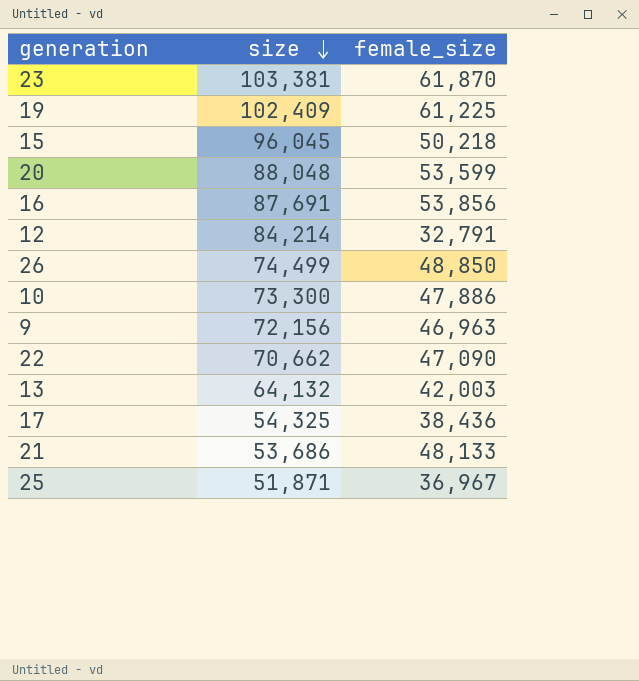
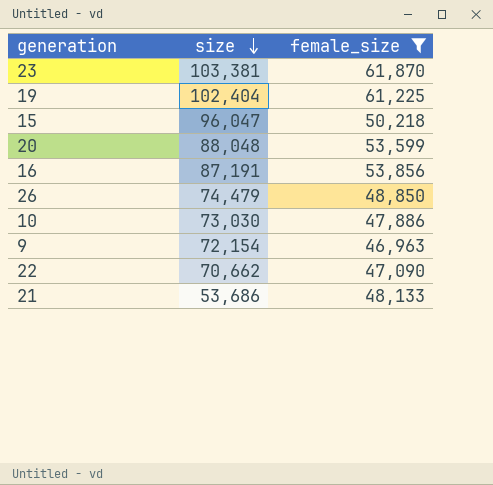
filter: none -> female_size >= 46,963
19 | size: 102,409 -> 102,404
15 | size: 96,045 -> 96,047
16 | size: 87,691 -> 87,191
26 | size: 74,499 -> 74,479
10 | size: 73,300 -> 73,030
9 | size: 72,156 -> 72,154

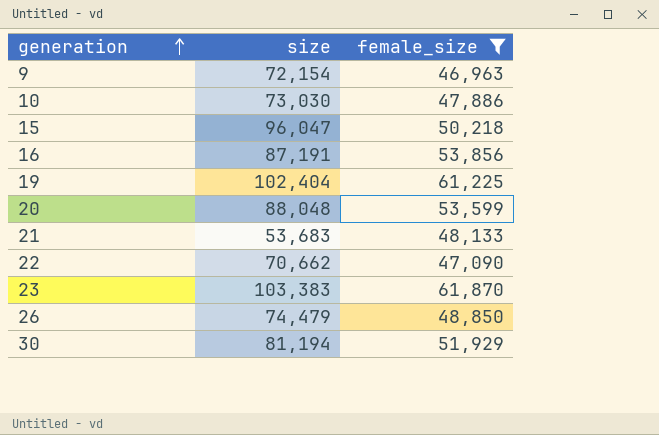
row order: size descending -> generation ascending
21 | size: 53,686 -> 53,683
23 | size: 103,381 -> 103,383
row 30: none -> 81,194 | 51,929

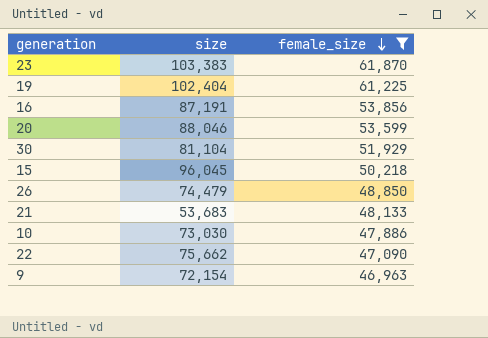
row order: generation ascending -> female_size descending
20 | size: 88,048 -> 88,046
30 | size: 81,194 -> 81,104
15 | size: 96,047 -> 96,045
22 | size: 70,662 -> 75,662

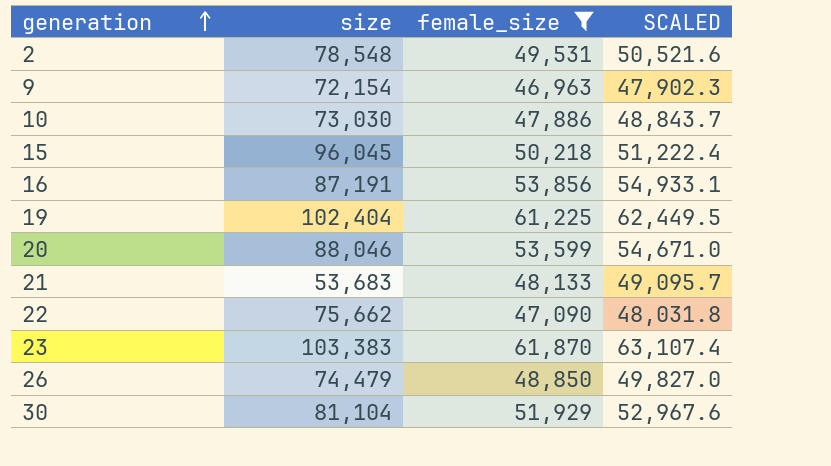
row order: female_size descending -> generation ascending
column SCALED | formula: none -> [female_size] * 1.02
row 2: none -> 78,548 | 49,531 | 50,521.6

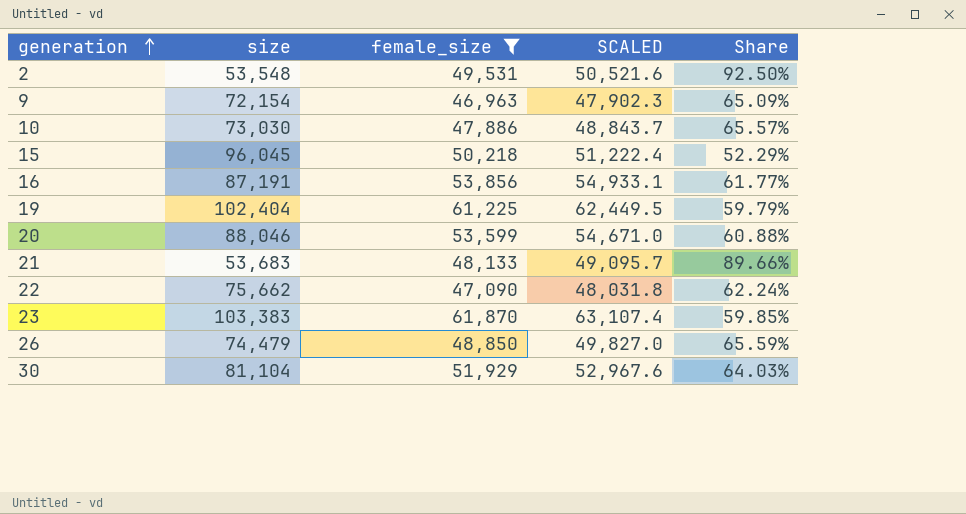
column Share | formula: none -> [female_size] / [size]
2 | size: 78,548 -> 53,548

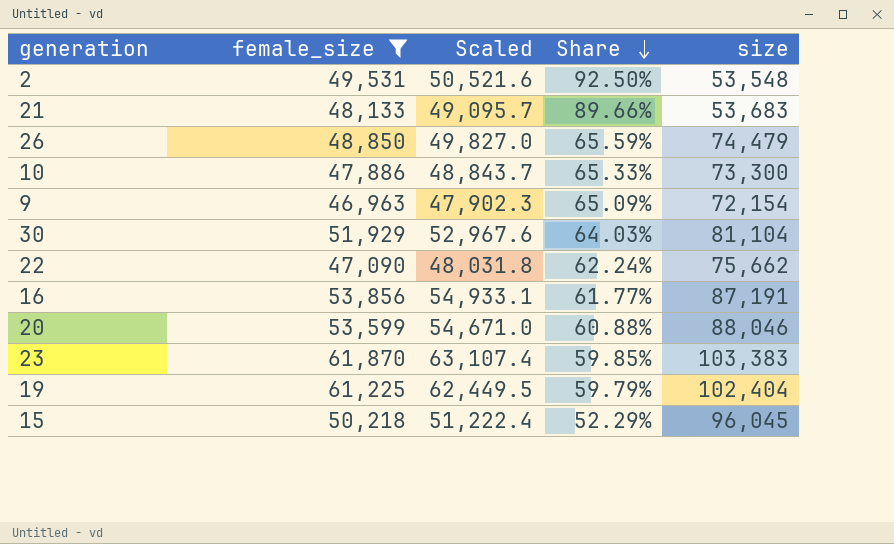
row order: generation ascending -> Share descending
column name: SCALED -> Scaled
column size | position: 2 -> 5
10 | Share: 65.57% -> 65.33%
10 | size: 73,030 -> 73,300

